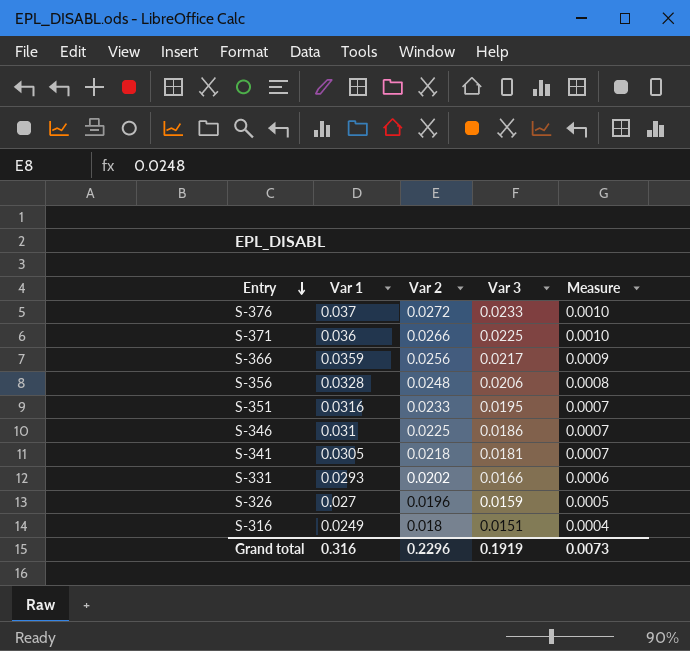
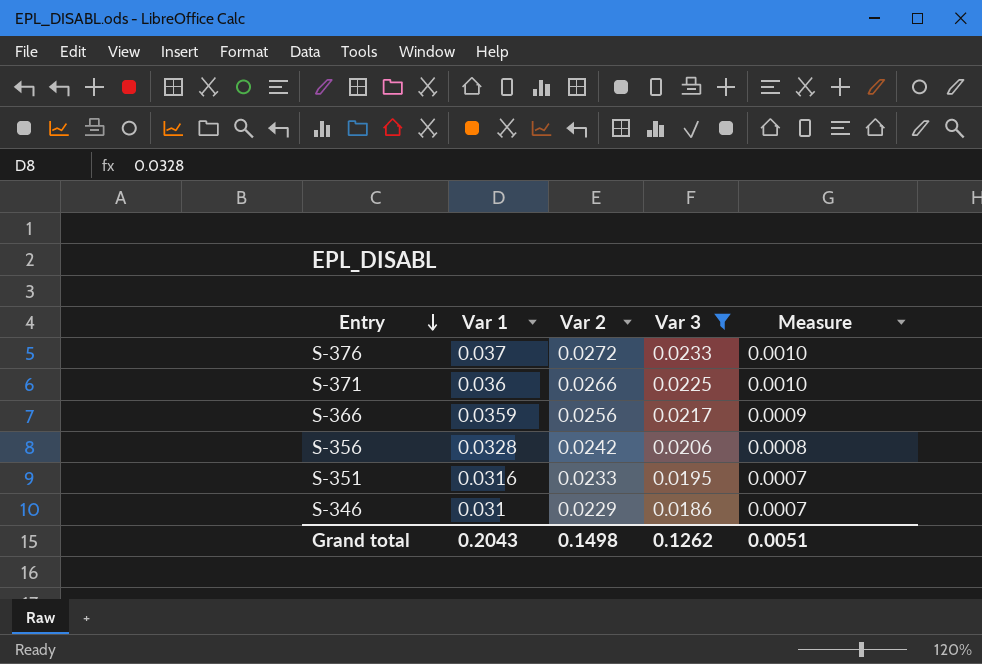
filter: none -> Var 3 >= 0.0186
S-356 | Var 2: 0.0248 -> 0.0242
S-346 | Var 2: 0.0225 -> 0.0229
Grand total | Var 1: 0.316 -> 0.2043
Grand total | Var 2: 0.2296 -> 0.1498
Grand total | Var 3: 0.1919 -> 0.1262
Grand total | Measure: 0.0073 -> 0.0051

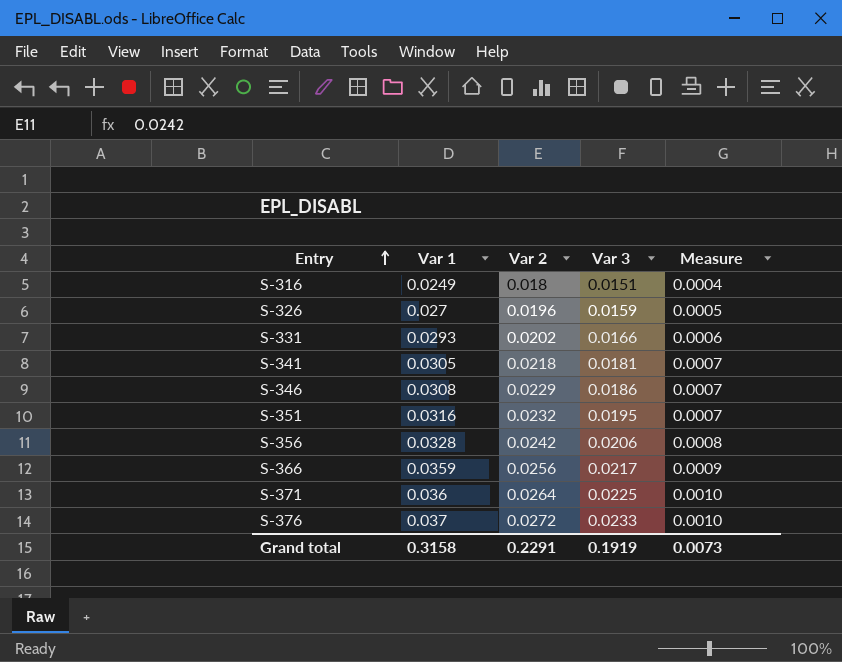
filter: Var 3 >= 0.0186 -> none
row order: Entry descending -> Entry ascending
S-346 | Var 1: 0.031 -> 0.0308
S-351 | Var 2: 0.0233 -> 0.0232
S-371 | Var 2: 0.0266 -> 0.0264
Grand total | Var 1: 0.2043 -> 0.3158
Grand total | Var 2: 0.1498 -> 0.2291
Grand total | Var 3: 0.1262 -> 0.1919
Grand total | Measure: 0.0051 -> 0.0073

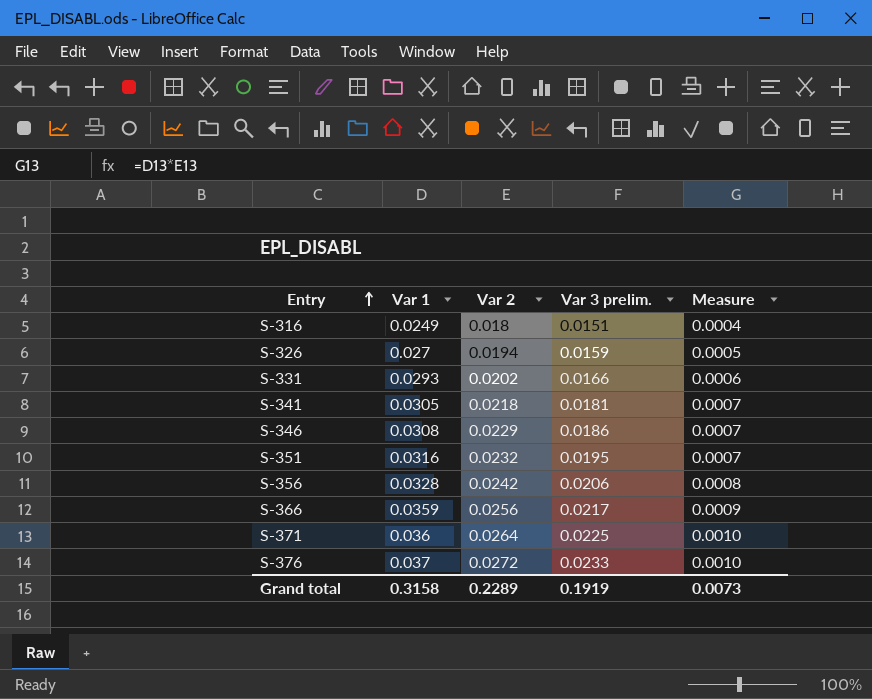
column name: Var 3 -> Var 3 prelim.
S-326 | Var 2: 0.0196 -> 0.0194
Grand total | Var 2: 0.2291 -> 0.2289

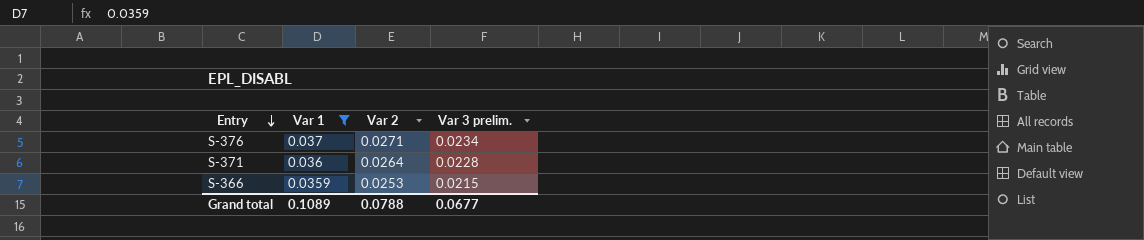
filter: none -> Var 1 >= 0.0359
row order: Entry ascending -> Entry descending
column Measure | formula: [Var 1] * [Var 2] -> none
S-376 | Var 2: 0.0272 -> 0.0271
S-376 | Var 3 prelim.: 0.0233 -> 0.0234
S-371 | Var 3 prelim.: 0.0225 -> 0.0228
S-366 | Var 2: 0.0256 -> 0.0253
S-366 | Var 3 prelim.: 0.0217 -> 0.0215
Grand total | Var 1: 0.3158 -> 0.1089
Grand total | Var 2: 0.2289 -> 0.0788
Grand total | Var 3 prelim.: 0.1919 -> 0.0677

